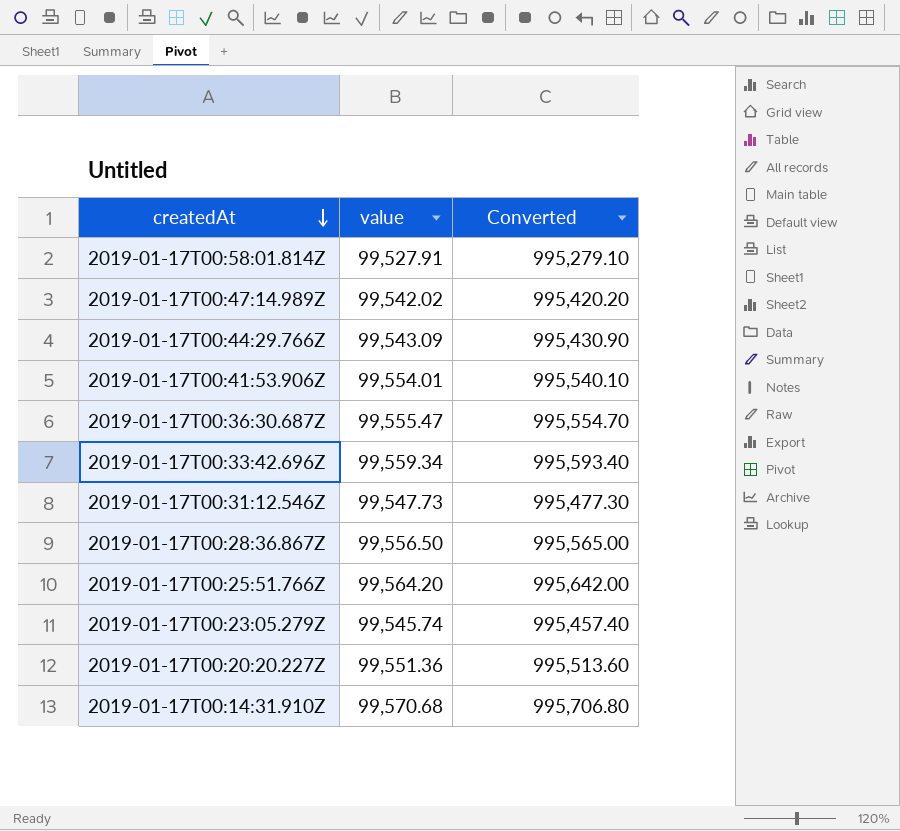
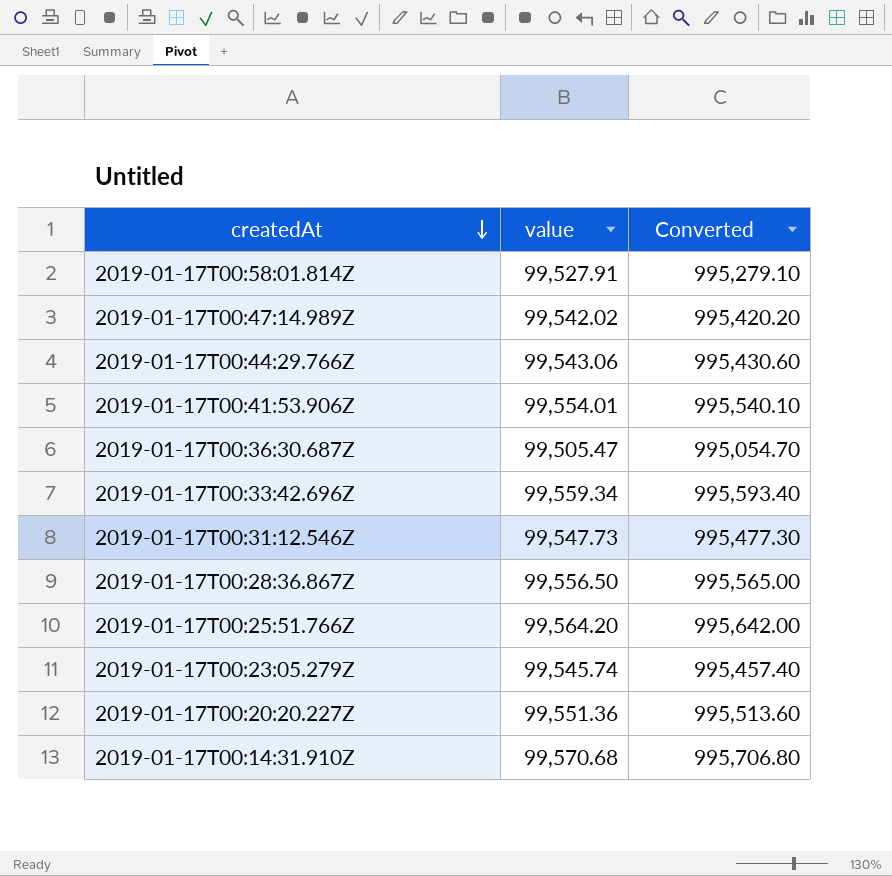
2019-01-17T00:44:29.766Z | value: 99,543.09 -> 99,543.06
2019-01-17T00:44:29.766Z | Converted: 995,430.90 -> 995,430.60
2019-01-17T00:36:30.687Z | value: 99,555.47 -> 99,505.47
2019-01-17T00:36:30.687Z | Converted: 995,554.70 -> 995,054.70

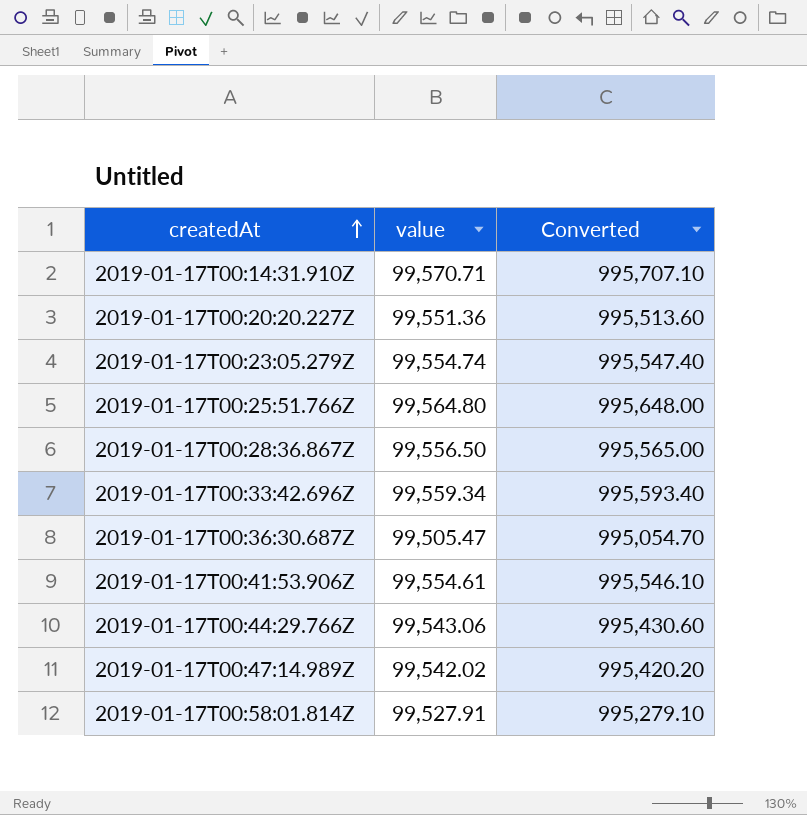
row order: createdAt descending -> createdAt ascending
row 2019-01-17T00:31:12.546Z: 99,547.73 | 995,477.30 -> none
2019-01-17T00:14:31.910Z | value: 99,570.68 -> 99,570.71
2019-01-17T00:14:31.910Z | Converted: 995,706.80 -> 995,707.10
2019-01-17T00:23:05.279Z | value: 99,545.74 -> 99,554.74
2019-01-17T00:23:05.279Z | Converted: 995,457.40 -> 995,547.40
2019-01-17T00:25:51.766Z | value: 99,564.20 -> 99,564.80
2019-01-17T00:25:51.766Z | Converted: 995,642.00 -> 995,648.00
2019-01-17T00:41:53.906Z | value: 99,554.01 -> 99,554.61
2019-01-17T00:41:53.906Z | Converted: 995,540.10 -> 995,546.10

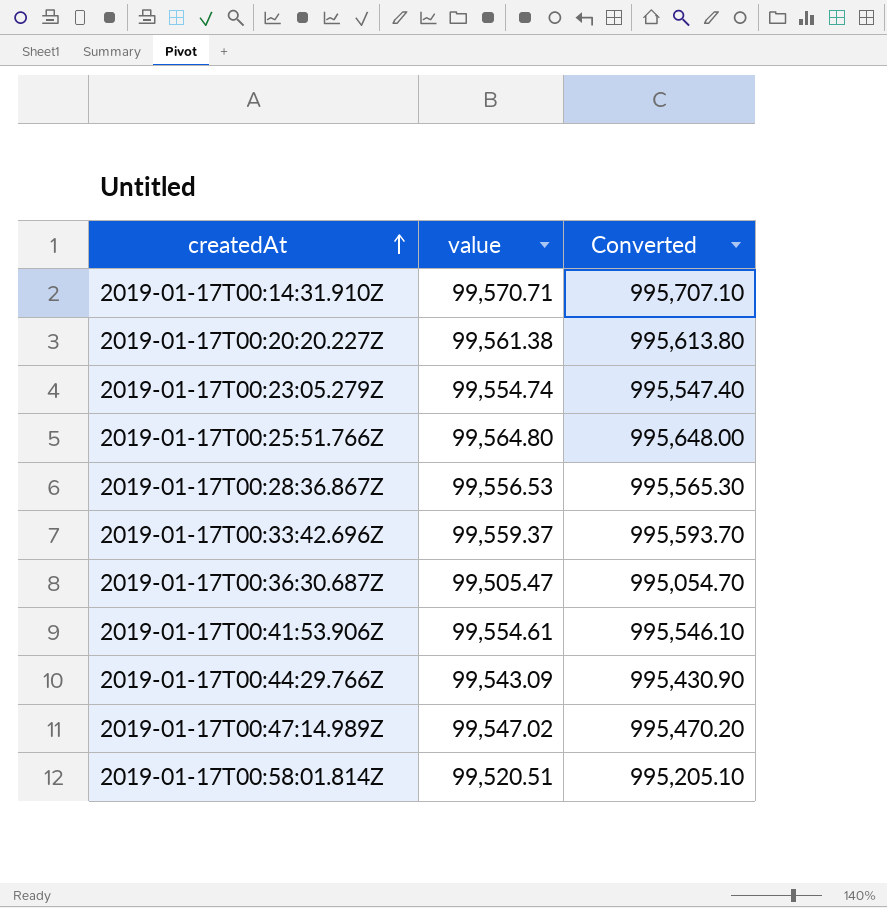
2019-01-17T00:20:20.227Z | value: 99,551.36 -> 99,561.38
2019-01-17T00:20:20.227Z | Converted: 995,513.60 -> 995,613.80
2019-01-17T00:28:36.867Z | value: 99,556.50 -> 99,556.53
2019-01-17T00:28:36.867Z | Converted: 995,565.00 -> 995,565.30
2019-01-17T00:33:42.696Z | value: 99,559.34 -> 99,559.37
2019-01-17T00:33:42.696Z | Converted: 995,593.40 -> 995,593.70
2019-01-17T00:44:29.766Z | value: 99,543.06 -> 99,543.09
2019-01-17T00:44:29.766Z | Converted: 995,430.60 -> 995,430.90
2019-01-17T00:47:14.989Z | value: 99,542.02 -> 99,547.02
2019-01-17T00:47:14.989Z | Converted: 995,420.20 -> 995,470.20
2019-01-17T00:58:01.814Z | value: 99,527.91 -> 99,520.51
2019-01-17T00:58:01.814Z | Converted: 995,279.10 -> 995,205.10

